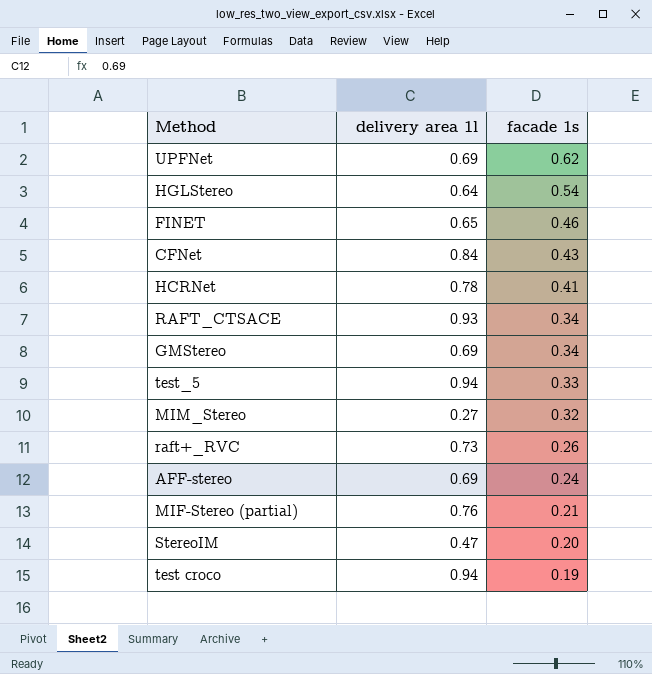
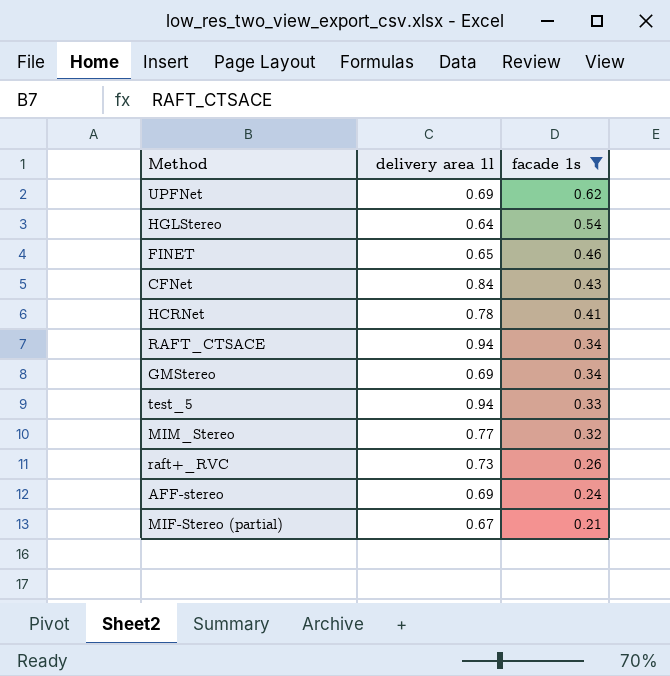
filter: none -> facade 1s >= 0.21
RAFT_CTSACE | delivery area 1l: 0.93 -> 0.94
MIM_Stereo | delivery area 1l: 0.27 -> 0.77
MIF-Stereo (partial) | delivery area 1l: 0.76 -> 0.67

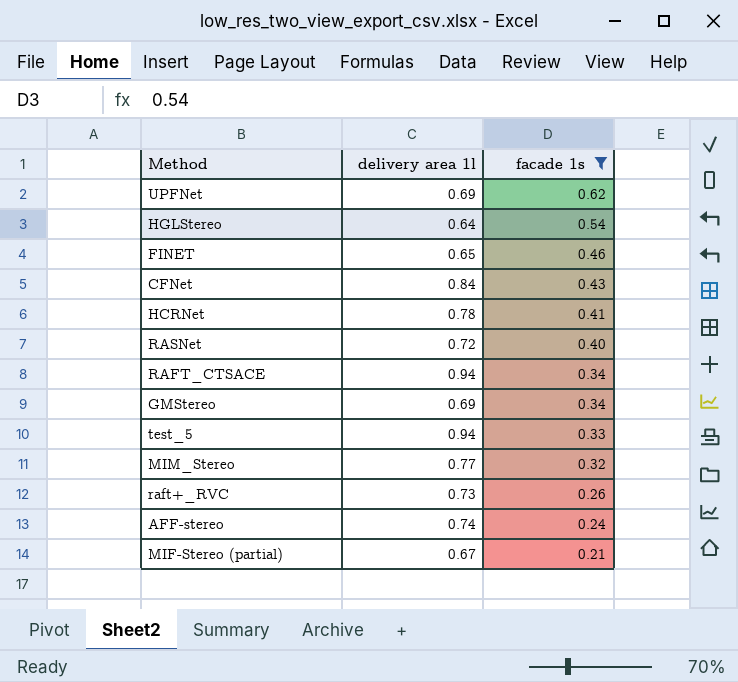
row RASNet: none -> 0.72 | 0.40
AFF-stereo | delivery area 1l: 0.69 -> 0.74

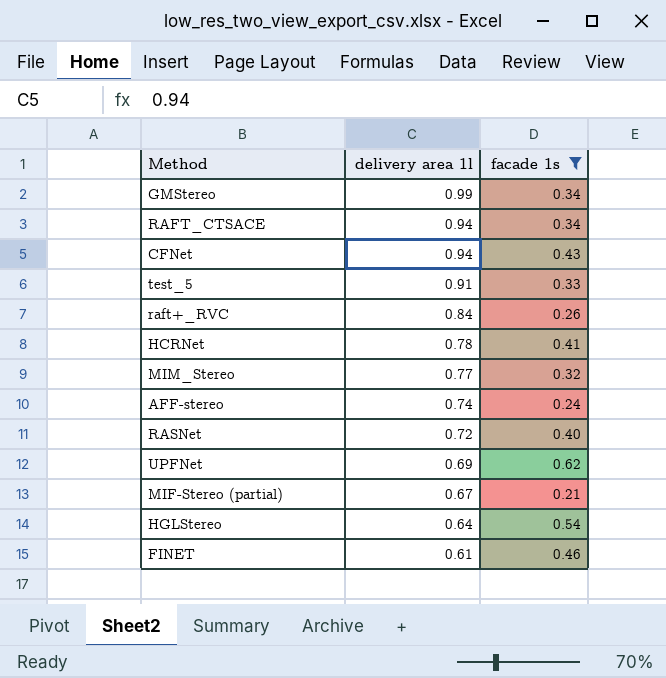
row order: facade 1s descending -> delivery area 1l descending
GMStereo | delivery area 1l: 0.69 -> 0.99
CFNet | delivery area 1l: 0.84 -> 0.94
test_5 | delivery area 1l: 0.94 -> 0.91
raft+_RVC | delivery area 1l: 0.73 -> 0.84
FINET | delivery area 1l: 0.65 -> 0.61

